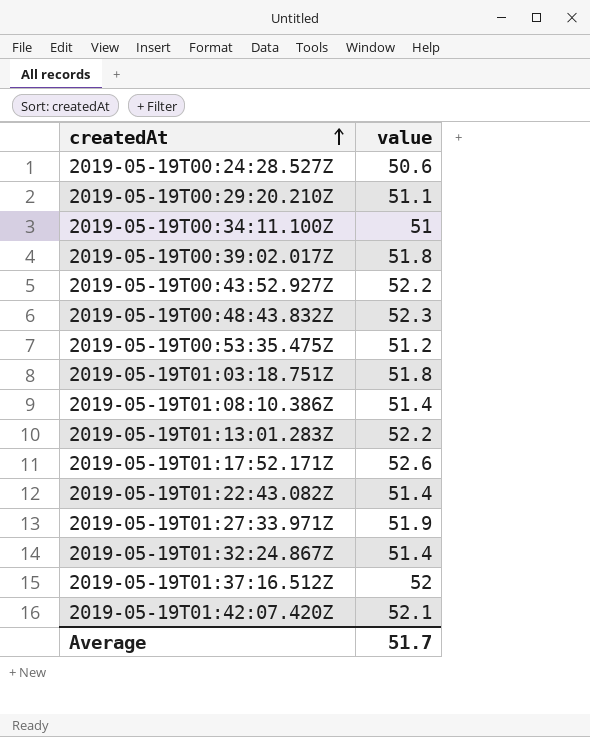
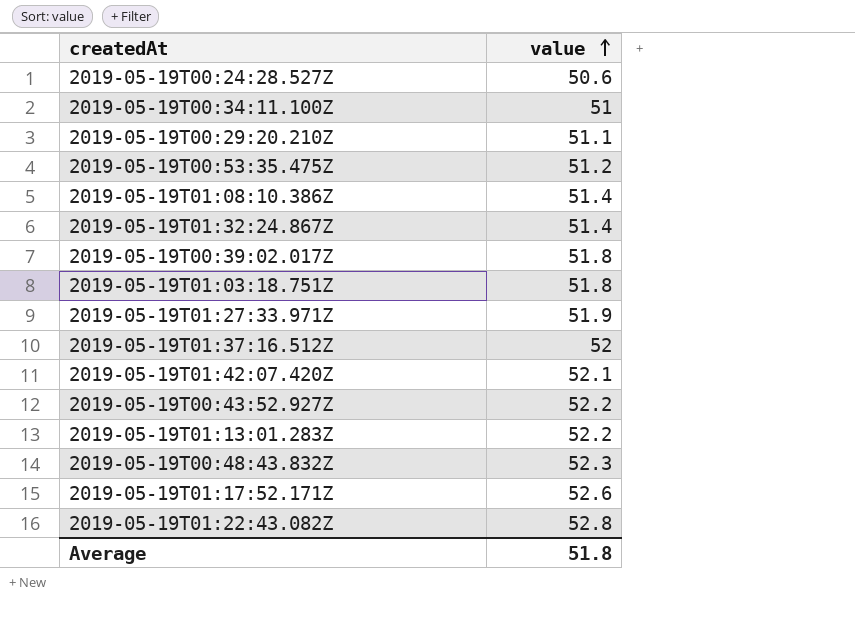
row order: createdAt ascending -> value ascending
2019-05-19T01:22:43.082Z | value: 51.4 -> 52.8
Average | value: 51.7 -> 51.8

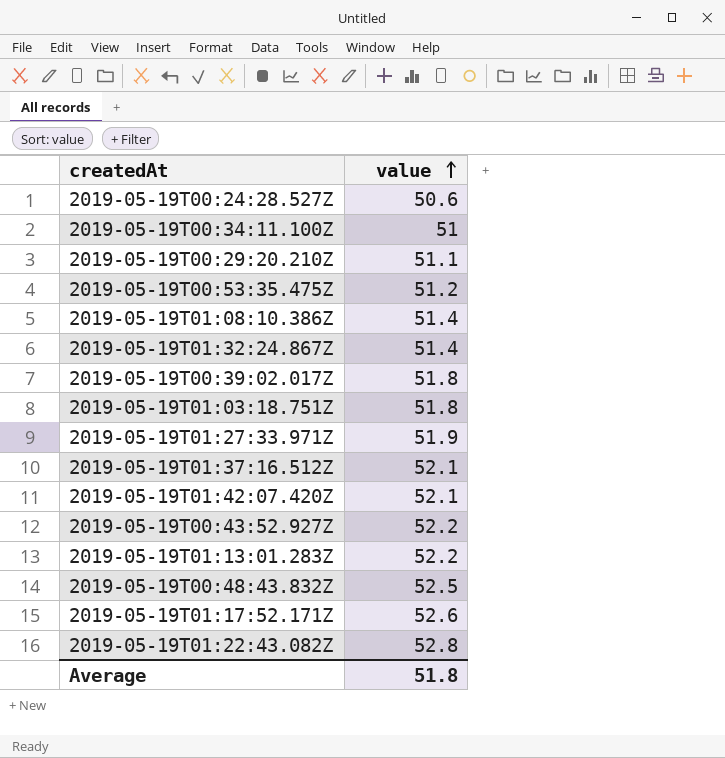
2019-05-19T01:37:16.512Z | value: 52 -> 52.1
2019-05-19T00:48:43.832Z | value: 52.3 -> 52.5

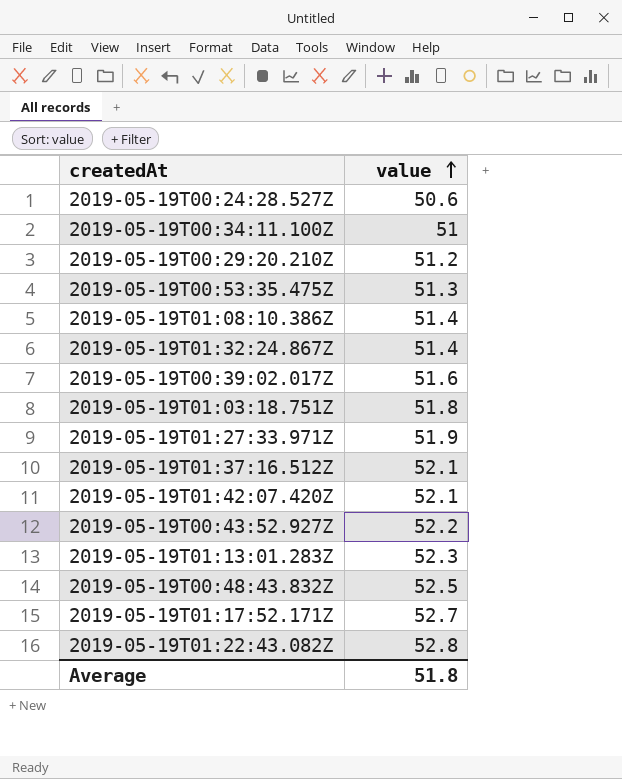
2019-05-19T00:29:20.210Z | value: 51.1 -> 51.2
2019-05-19T00:53:35.475Z | value: 51.2 -> 51.3
2019-05-19T00:39:02.017Z | value: 51.8 -> 51.6
2019-05-19T01:13:01.283Z | value: 52.2 -> 52.3
2019-05-19T01:17:52.171Z | value: 52.6 -> 52.7

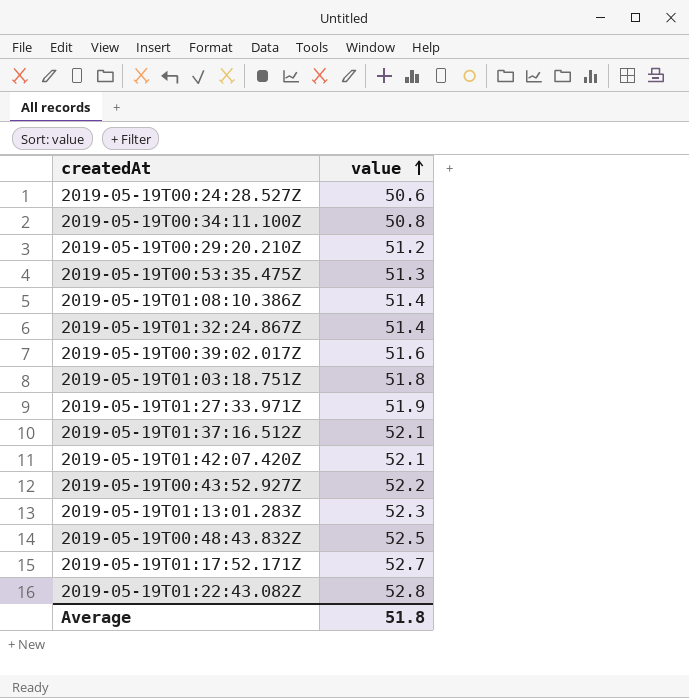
2019-05-19T00:34:11.100Z | value: 51 -> 50.8

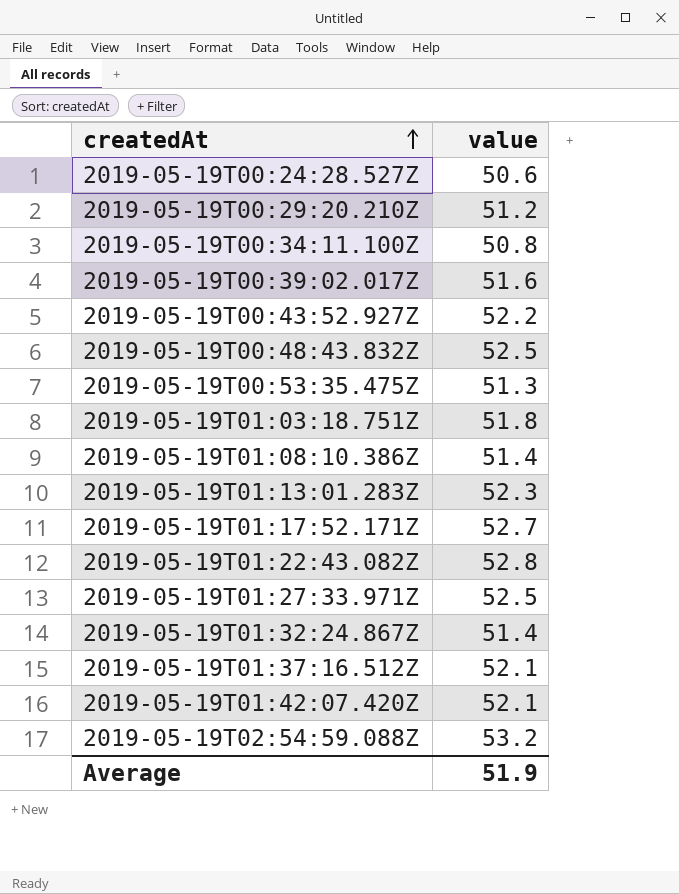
row order: value ascending -> createdAt ascending
2019-05-19T01:27:33.971Z | value: 51.9 -> 52.5
row 2019-05-19T02:54:59.088Z: none -> 53.2
Average | value: 51.8 -> 51.9

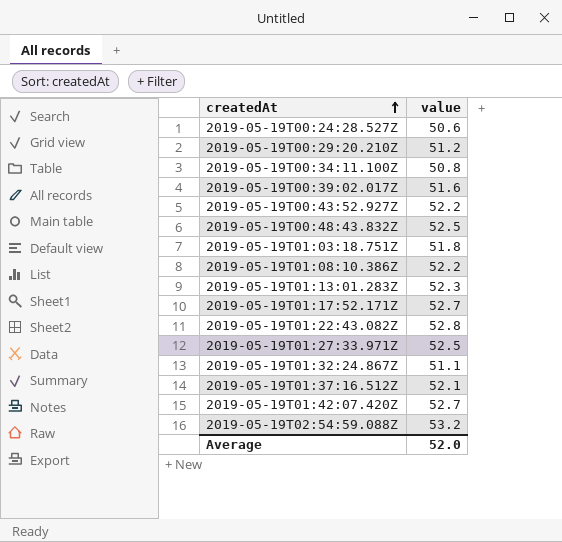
row 2019-05-19T00:53:35.475Z: 51.3 -> none
2019-05-19T01:08:10.386Z | value: 51.4 -> 52.2
2019-05-19T01:32:24.867Z | value: 51.4 -> 51.1
2019-05-19T01:42:07.420Z | value: 52.1 -> 52.7
Average | value: 51.9 -> 52.0

